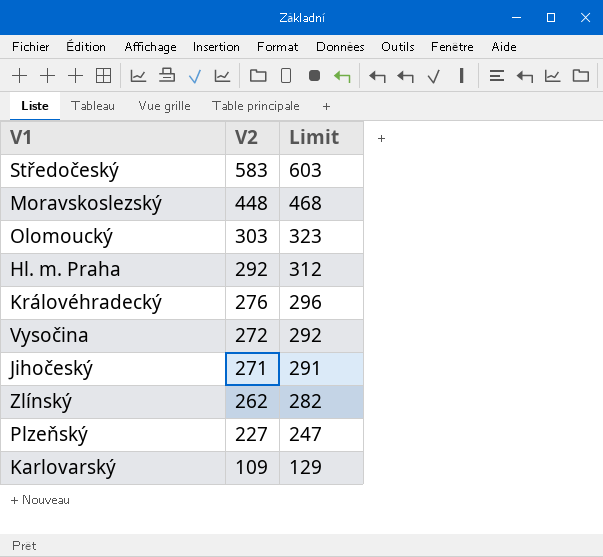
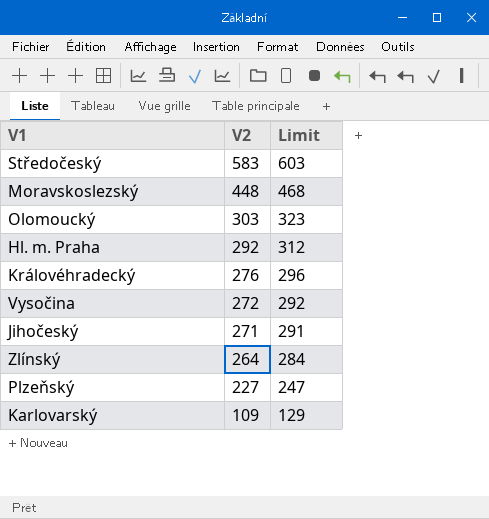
Zlínský | V2: 262 -> 264
Zlínský | Limit: 282 -> 284

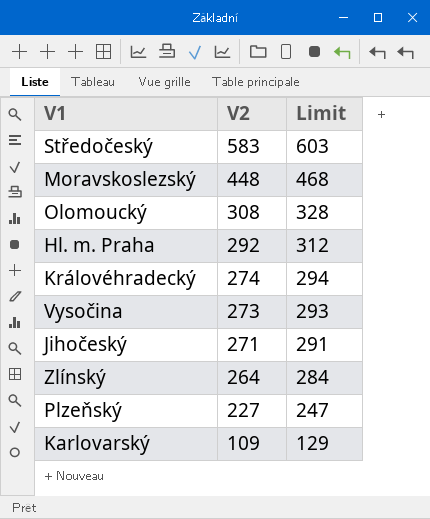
Olomoucký | V2: 303 -> 308
Olomoucký | Limit: 323 -> 328
Královéhradecký | V2: 276 -> 274
Královéhradecký | Limit: 296 -> 294
Vysočina | V2: 272 -> 273
Vysočina | Limit: 292 -> 293

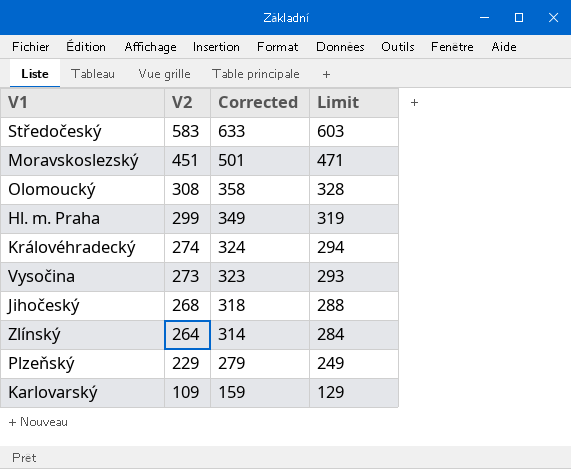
column Corrected | formula: none -> [V2] + 50
Moravskoslezský | V2: 448 -> 451
Moravskoslezský | Limit: 468 -> 471
Hl. m. Praha | V2: 292 -> 299
Hl. m. Praha | Limit: 312 -> 319
Jihočeský | V2: 271 -> 268
Jihočeský | Limit: 291 -> 288
Plzeňský | V2: 227 -> 229
Plzeňský | Limit: 247 -> 249

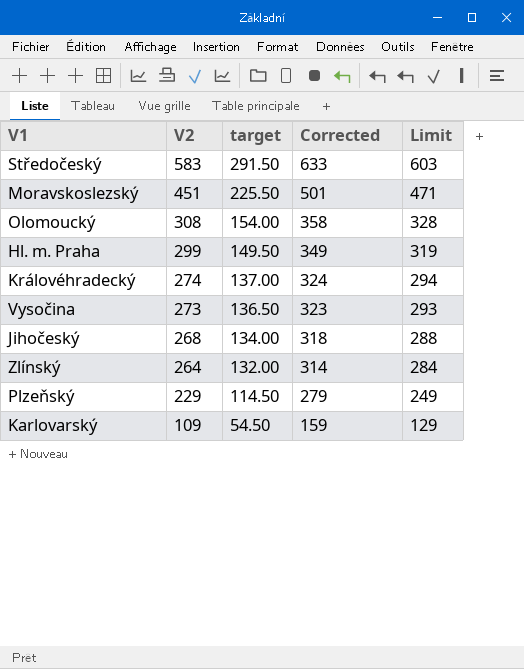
column target | formula: none -> [V2] * 0.5

